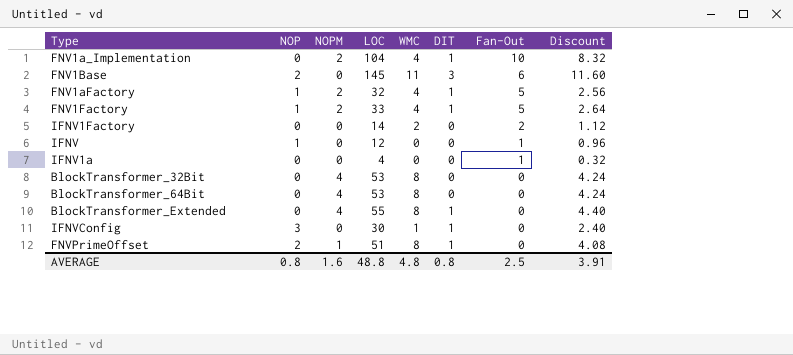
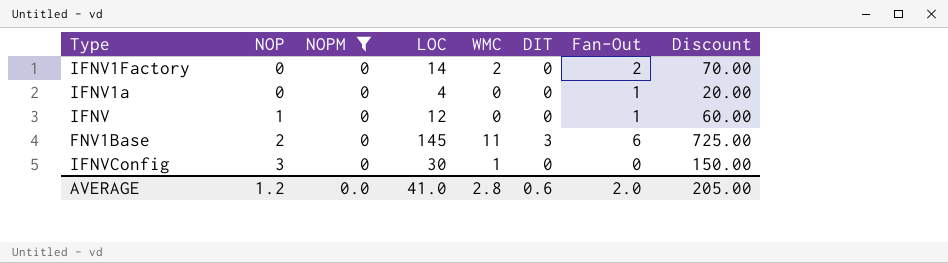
filter: none -> NOPM = 0
row order: Fan-Out descending -> NOP ascending
column Discount | formula: [LOC] * 0.08 -> [LOC] * 5
IFNVConfig | DIT: 1 -> 0
AVERAGE | NOP: 0.8 -> 1.2
AVERAGE | NOPM: 1.6 -> 0.0
AVERAGE | LOC: 48.8 -> 41.0
AVERAGE | WMC: 4.8 -> 2.8
AVERAGE | DIT: 0.8 -> 0.6
AVERAGE | Fan-Out: 2.5 -> 2.0
AVERAGE | Discount: 3.91 -> 205.00

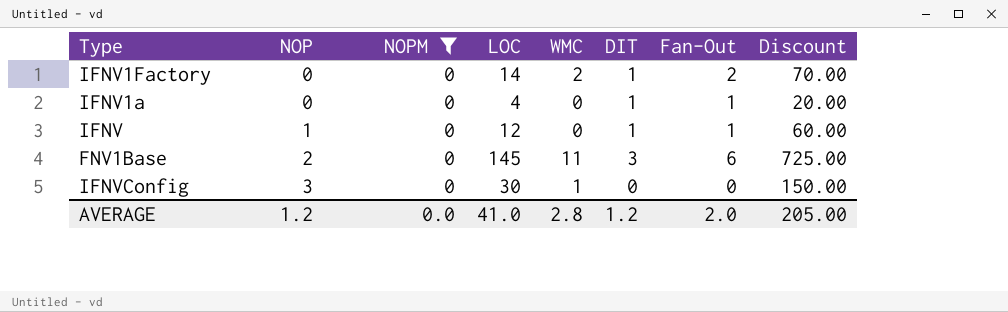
IFNV1Factory | DIT: 0 -> 1
IFNV1a | DIT: 0 -> 1
IFNV | DIT: 0 -> 1
AVERAGE | DIT: 0.6 -> 1.2

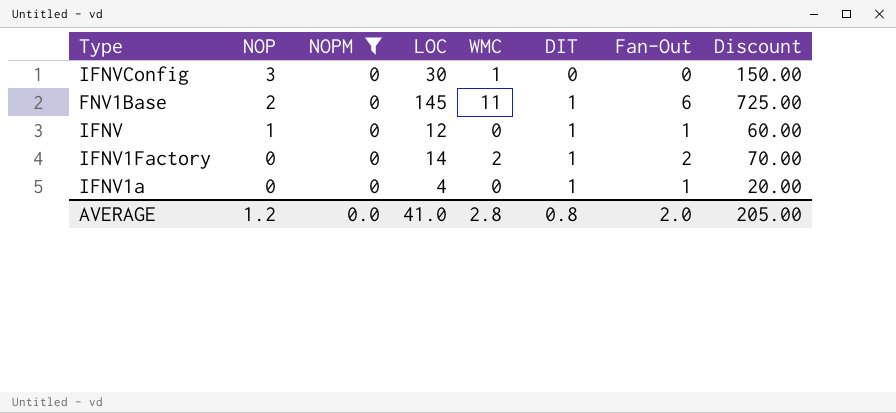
row order: NOP ascending -> NOP descending
FNV1Base | DIT: 3 -> 1
AVERAGE | DIT: 1.2 -> 0.8

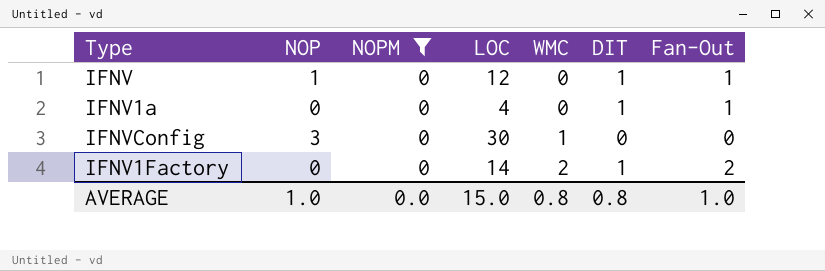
row order: NOP descending -> WMC ascending
column Discount | formula: [LOC] * 5 -> none
row FNV1Base: 2 | 0 | 145 | 11 | 1 | 6 | 725.00 -> none
AVERAGE | NOP: 1.2 -> 1.0
AVERAGE | LOC: 41.0 -> 15.0
AVERAGE | WMC: 2.8 -> 0.8
AVERAGE | Fan-Out: 2.0 -> 1.0

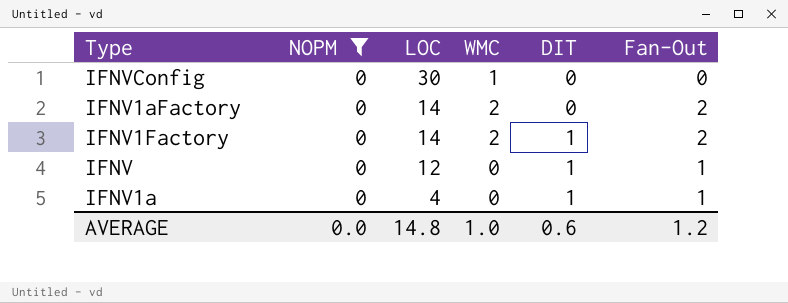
row order: WMC ascending -> LOC descending
column NOP | position: 2 -> none
row IFNV1aFactory: none -> 0 | 14 | 2 | 0 | 2
AVERAGE | LOC: 15.0 -> 14.8
AVERAGE | WMC: 0.8 -> 1.0
AVERAGE | DIT: 0.8 -> 0.6
AVERAGE | Fan-Out: 1.0 -> 1.2

